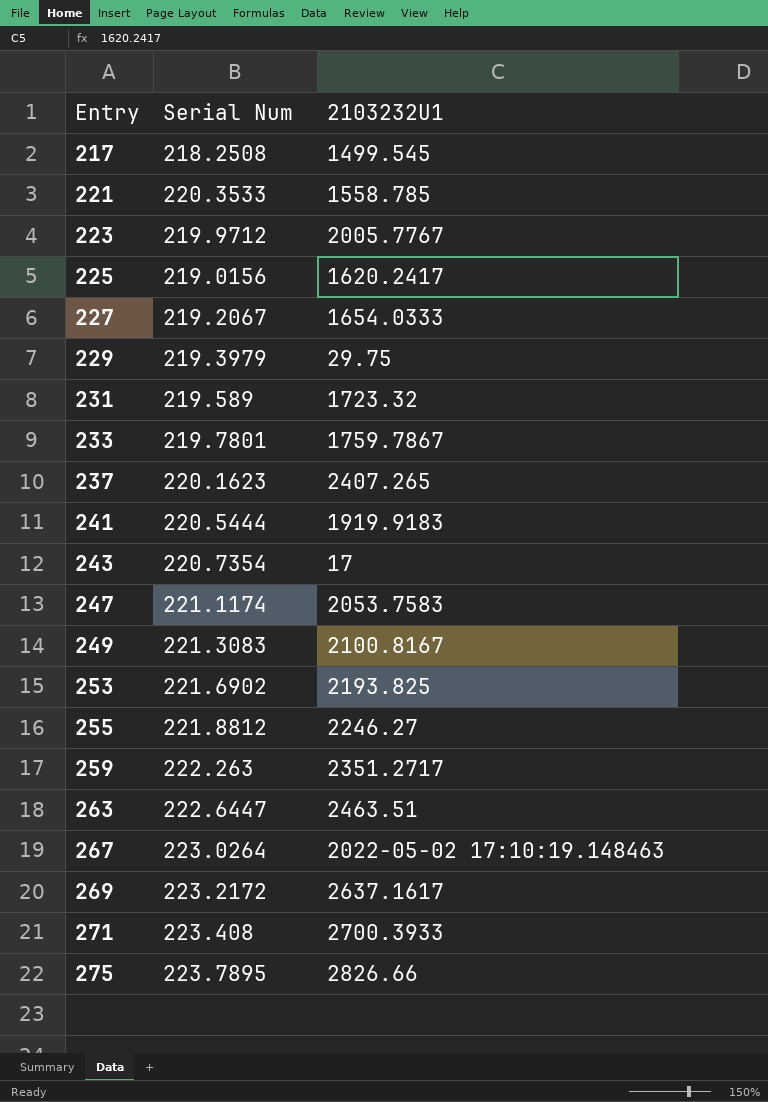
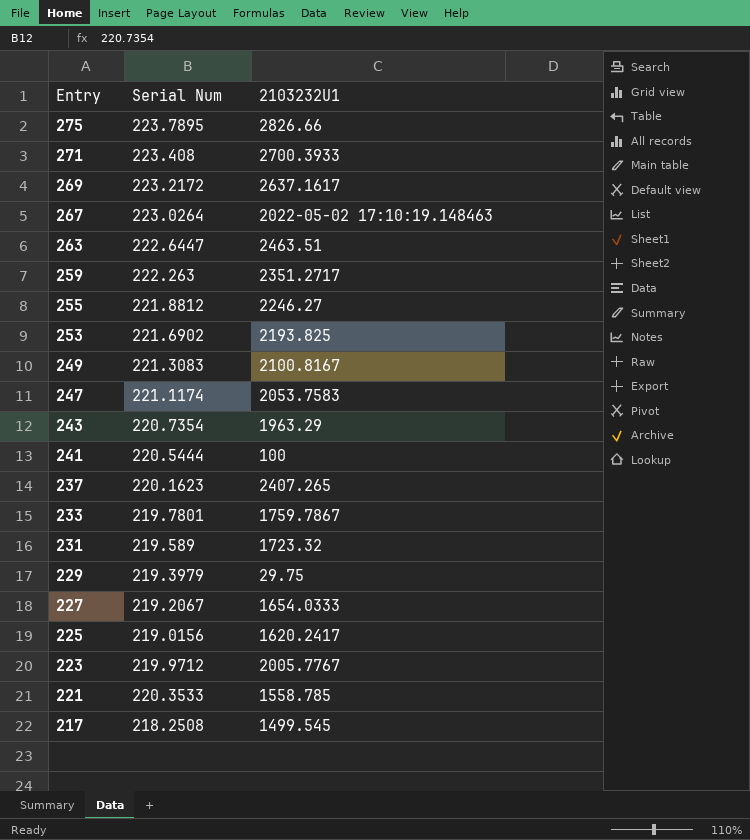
row order: Entry ascending -> Entry descending
243 | 2103232U1: 17 -> 1963.29
241 | 2103232U1: 1919.9183 -> 100

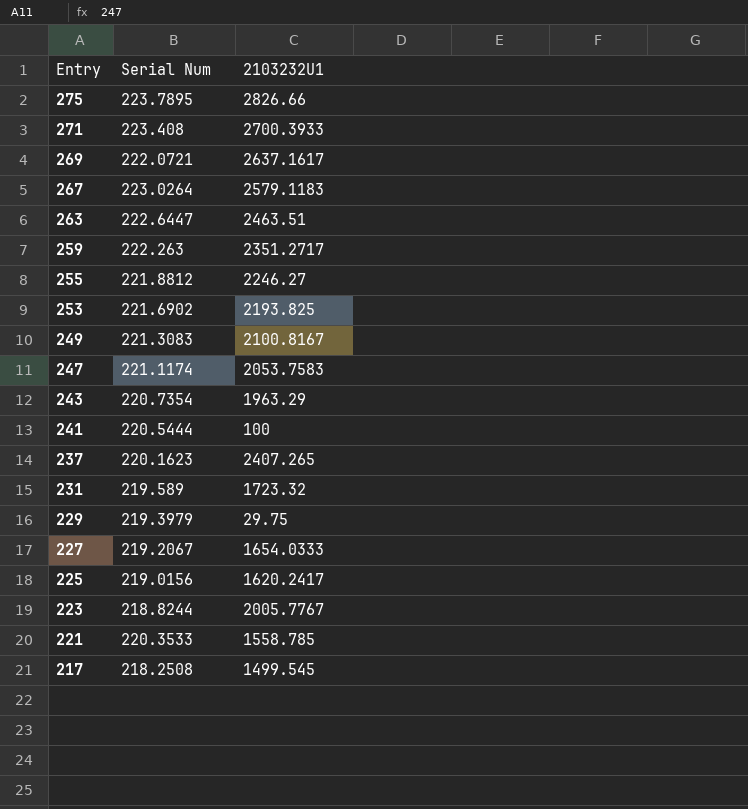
row 233: 219.7801 | 1759.7867 -> none
269 | Serial Num: 223.2172 -> 222.0721
267 | 2103232U1: 2022-05-02 17:10:19.148463 -> 2579.1183
223 | Serial Num: 219.9712 -> 218.8244

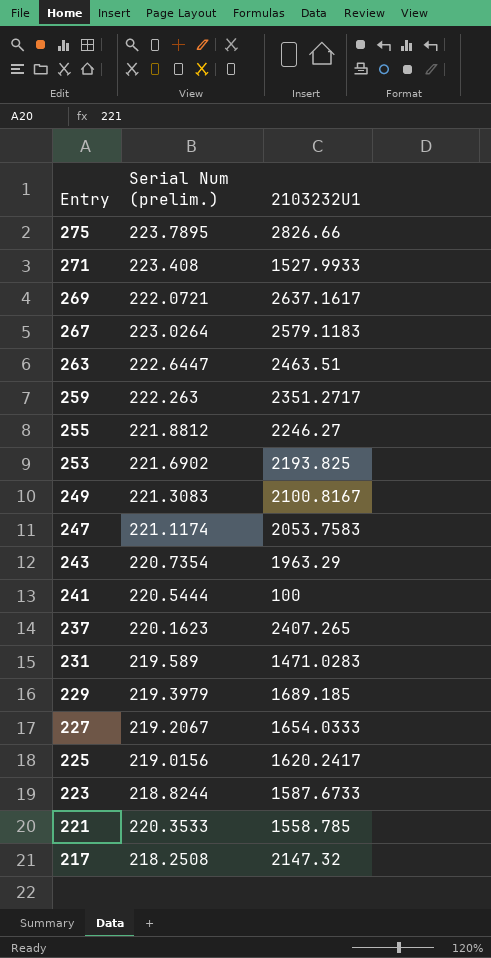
column name: Serial Num -> Serial Num (prelim.)
271 | 2103232U1: 2700.3933 -> 1527.9933
231 | 2103232U1: 1723.32 -> 1471.0283
229 | 2103232U1: 29.75 -> 1689.185
223 | 2103232U1: 2005.7767 -> 1587.6733
217 | 2103232U1: 1499.545 -> 2147.32

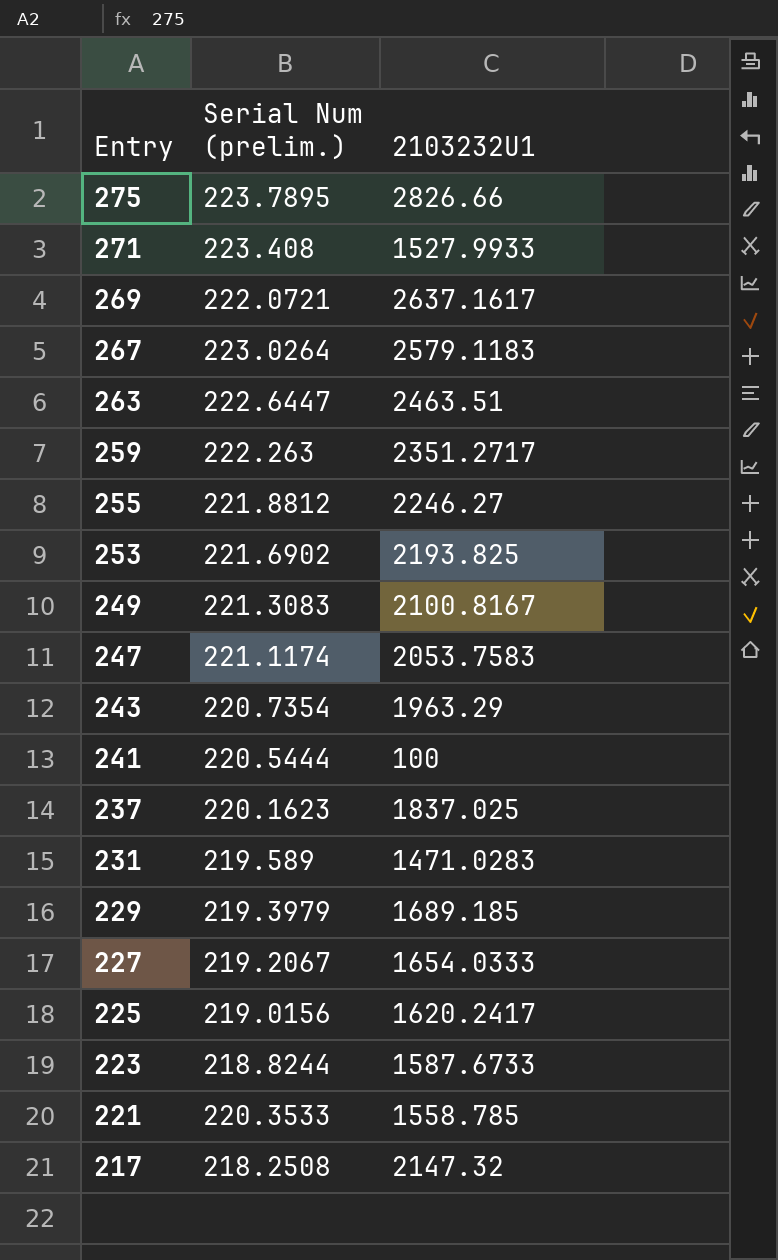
237 | 2103232U1: 2407.265 -> 1837.025

